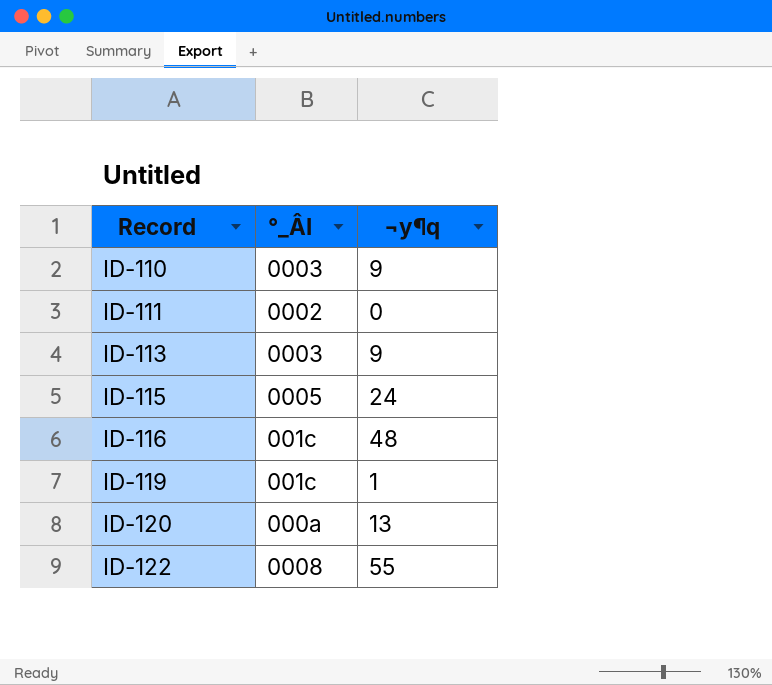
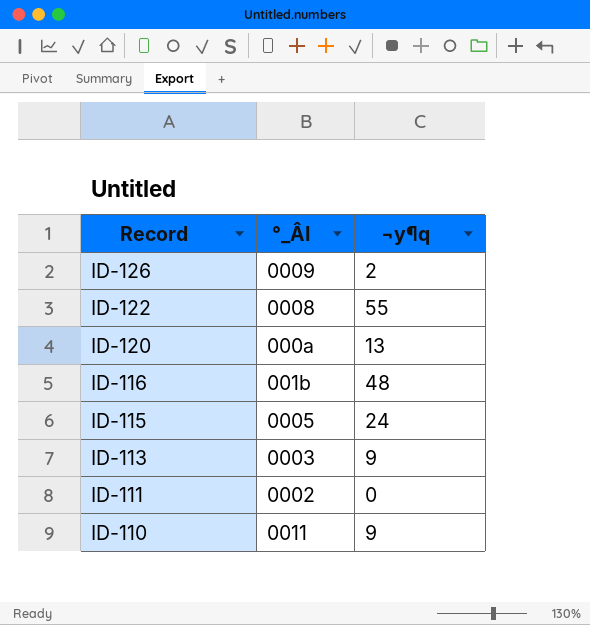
row order: Record ascending -> Record descending
row ID-119: 001c | 1 -> none
row ID-126: none -> 0009 | 2
ID-116 | °_ÂI: 001c -> 001b
ID-110 | °_ÂI: 0003 -> 0011

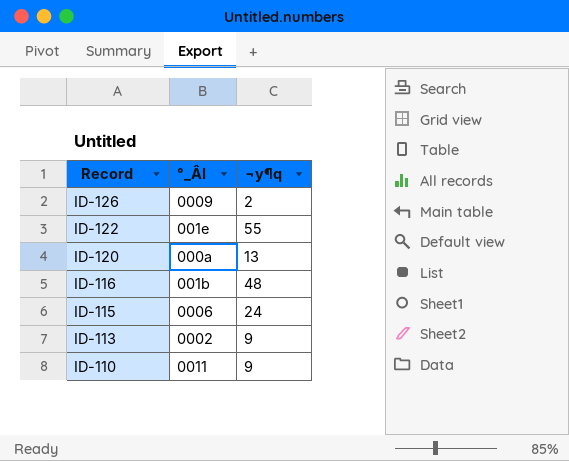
row ID-111: 0002 | 0 -> none
ID-122 | °_ÂI: 0008 -> 001e
ID-115 | °_ÂI: 0005 -> 0006
ID-113 | °_ÂI: 0003 -> 0002

